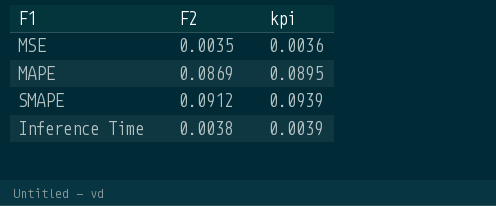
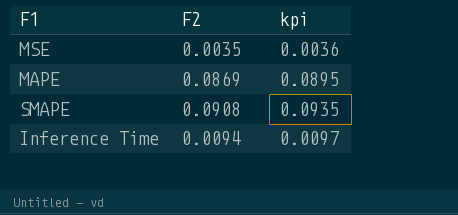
SMAPE | F2: 0.0912 -> 0.0908
SMAPE | kpi: 0.0939 -> 0.0935
Inference Time | F2: 0.0038 -> 0.0094
Inference Time | kpi: 0.0039 -> 0.0097

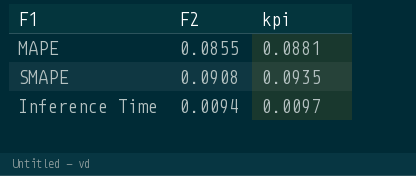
row MSE: 0.0035 | 0.0036 -> none
MAPE | F2: 0.0869 -> 0.0855
MAPE | kpi: 0.0895 -> 0.0881

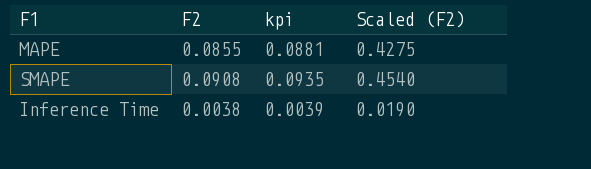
column Scaled (F2) | formula: none -> [F2] * 5
Inference Time | F2: 0.0094 -> 0.0038
Inference Time | kpi: 0.0097 -> 0.0039

